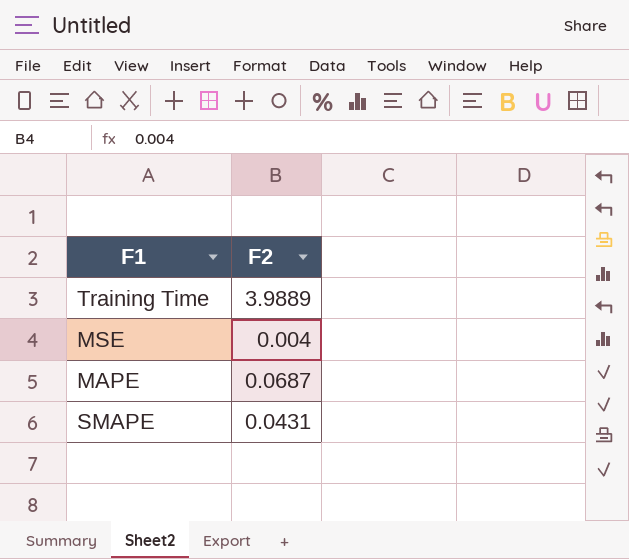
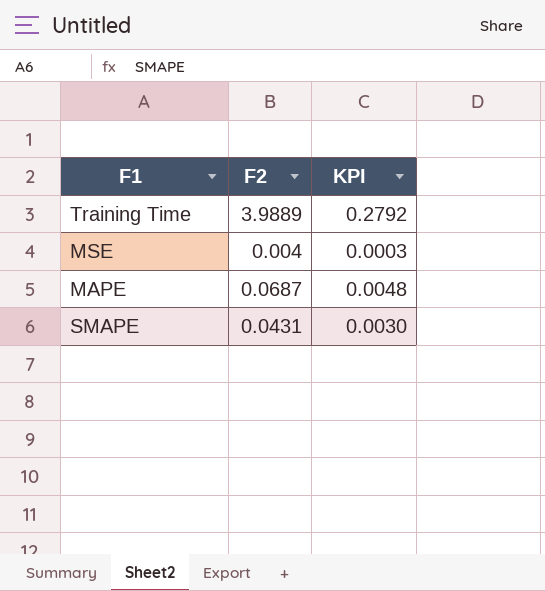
column KPI | formula: none -> [F2] * 0.07

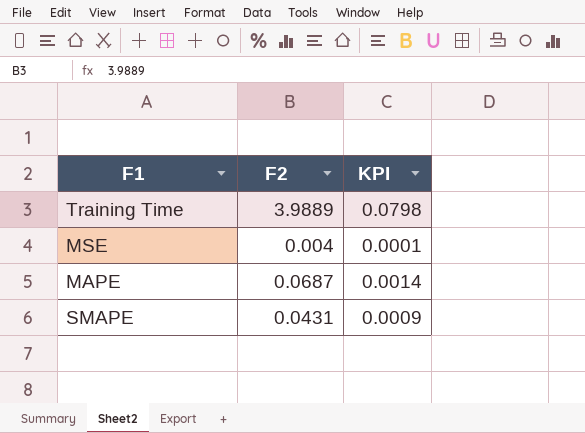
column KPI | formula: [F2] * 0.07 -> [F2] * 0.02

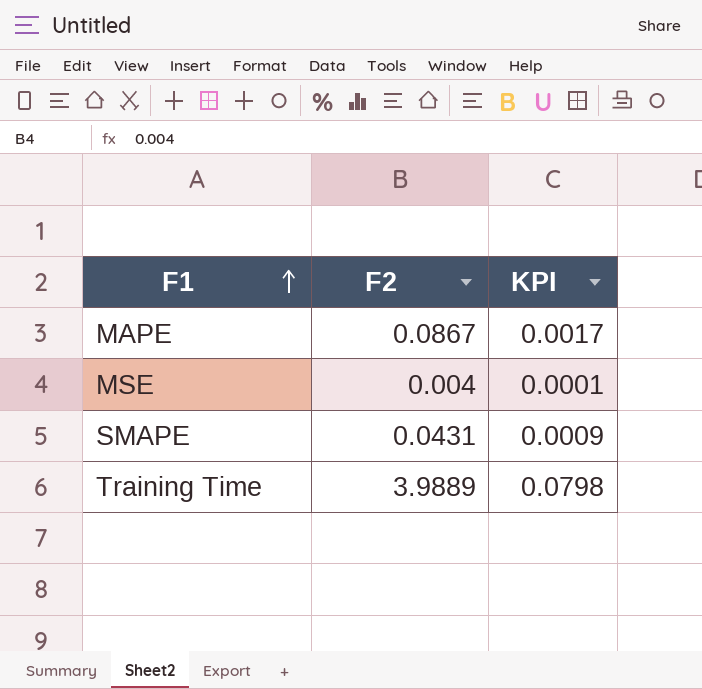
row order: none -> F1 ascending
MAPE | F2: 0.0687 -> 0.0867
MAPE | KPI: 0.0014 -> 0.0017

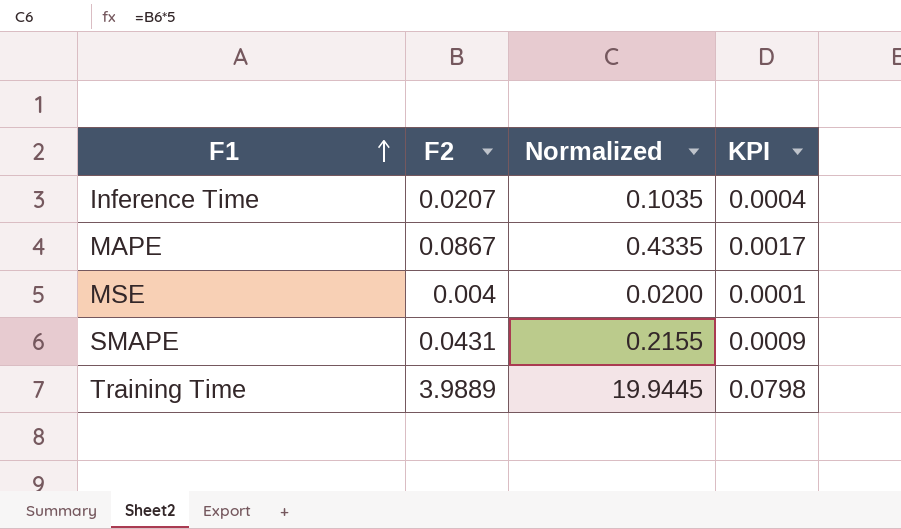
column Normalized | formula: none -> [F2] * 5
row Inference Time: none -> 0.0207 | 0.1035 | 0.0004

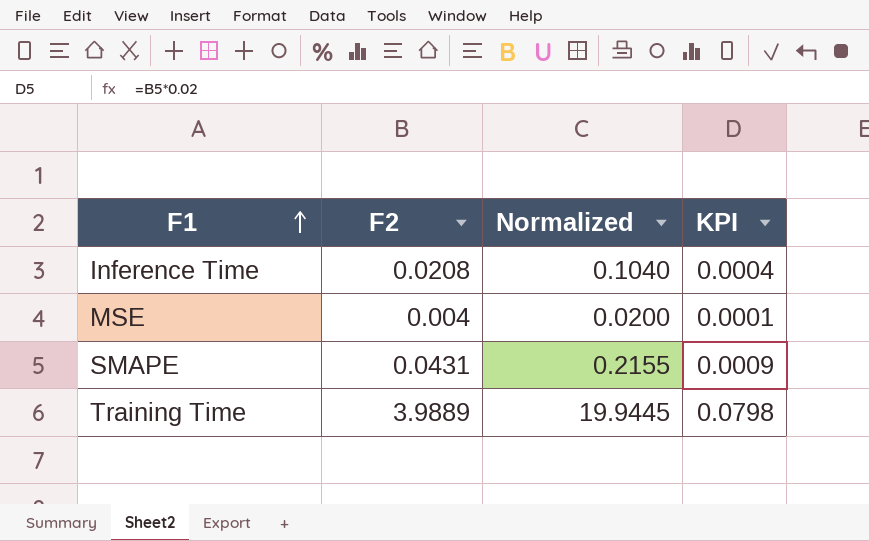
row MAPE: 0.0867 | 0.4335 | 0.0017 -> none
Inference Time | F2: 0.0207 -> 0.0208
Inference Time | Normalized: 0.1035 -> 0.1040

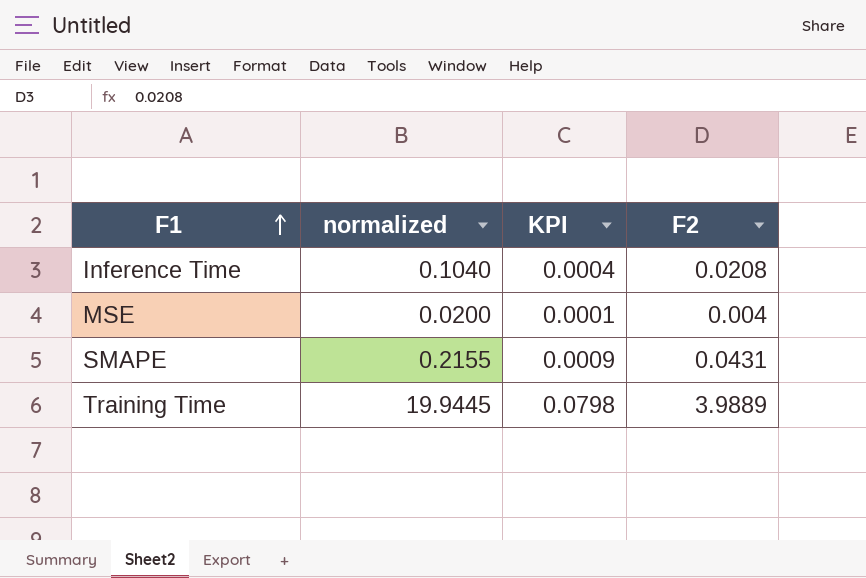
column name: Normalized -> normalized
column F2 | position: 2 -> 4

